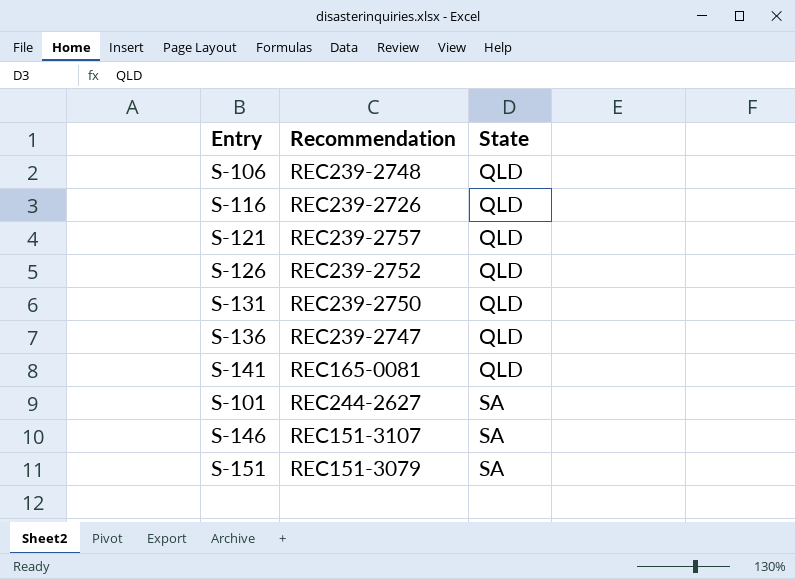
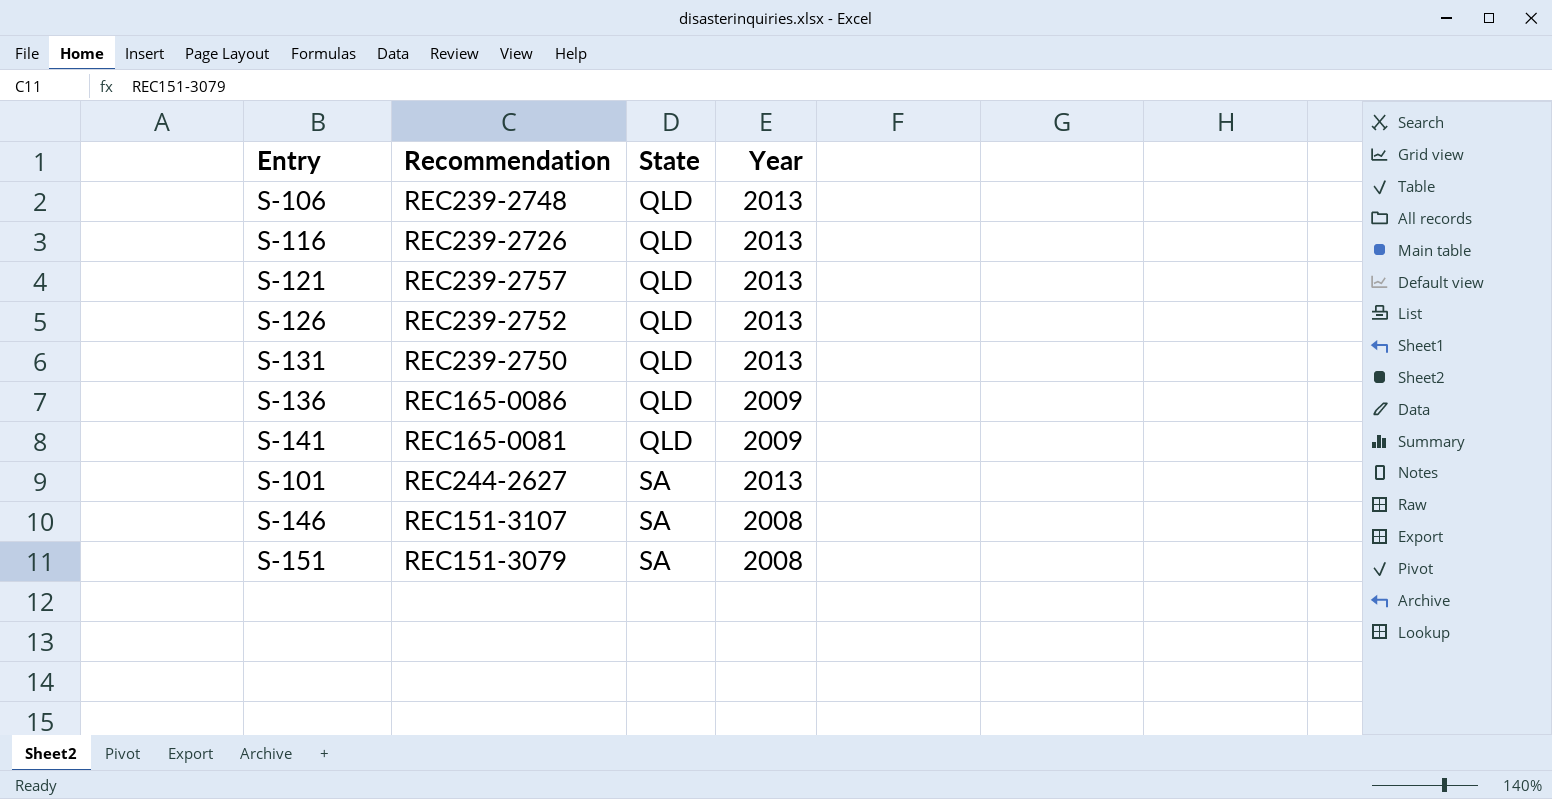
column Year | position: none -> 4
S-136 | Recommendation: REC239-2747 -> REC165-0086

